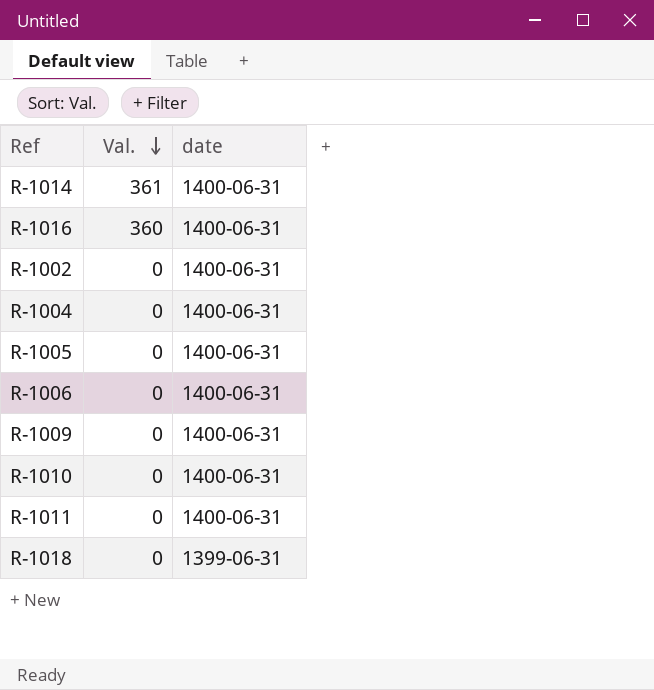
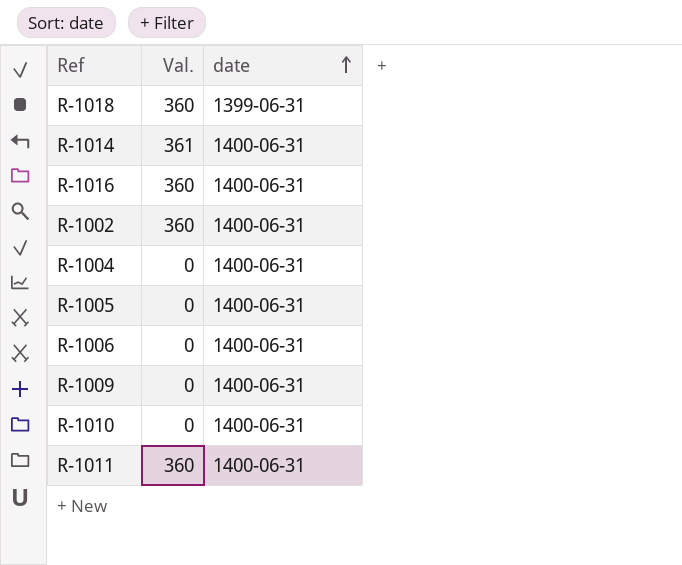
row order: Val. descending -> date ascending
R-1018 | Val.: 0 -> 360
R-1002 | Val.: 0 -> 360
R-1011 | Val.: 0 -> 360

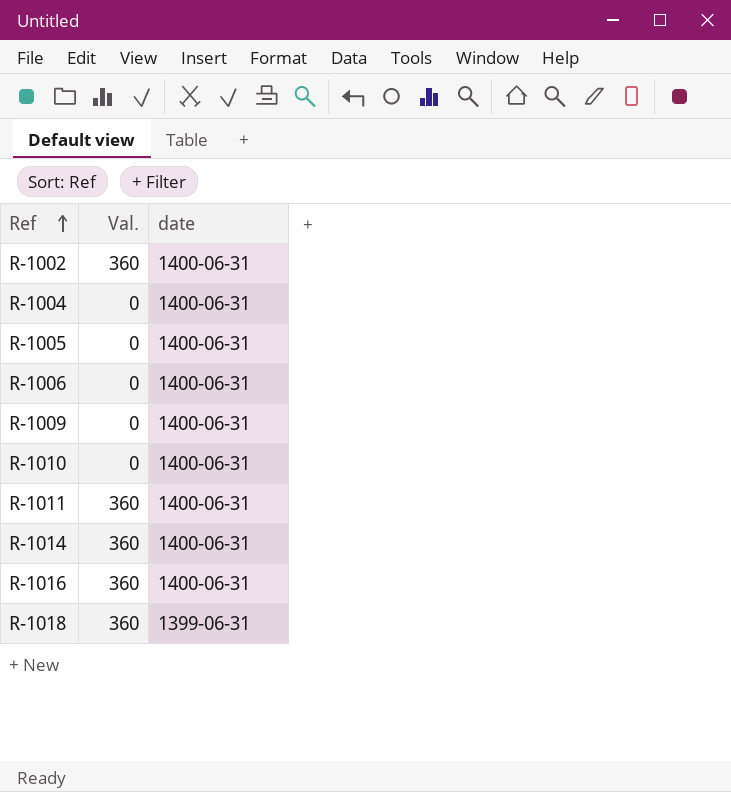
row order: date ascending -> Ref ascending
R-1014 | Val.: 361 -> 360

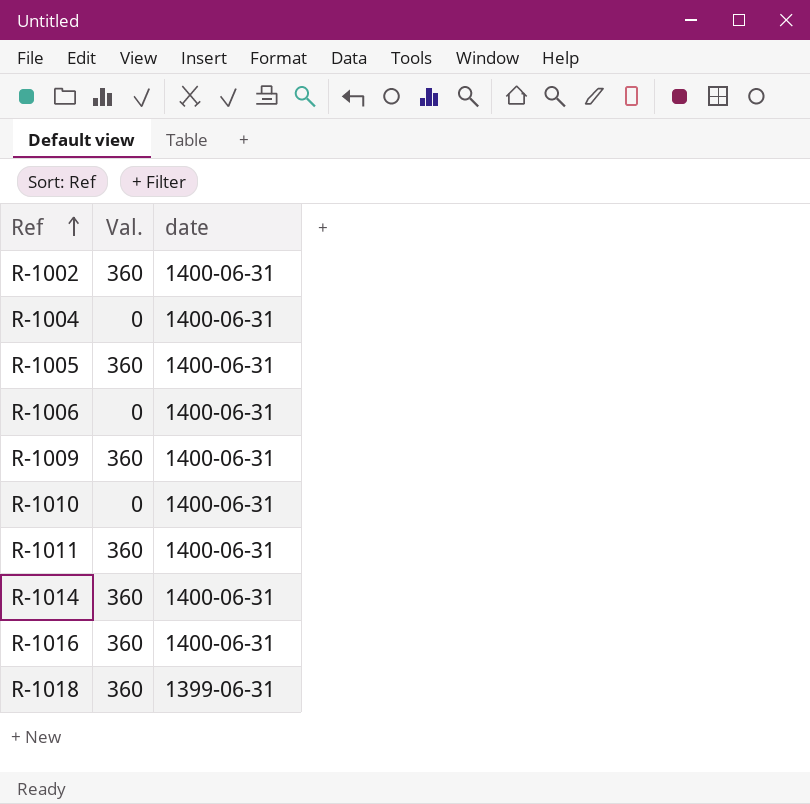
R-1005 | Val.: 0 -> 360
R-1009 | Val.: 0 -> 360

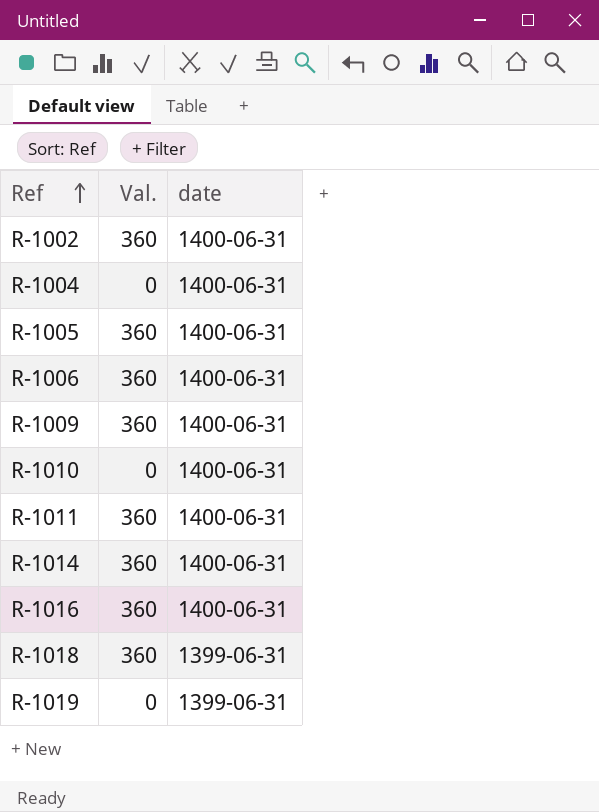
R-1006 | Val.: 0 -> 360
row R-1019: none -> 0 | 1399-06-31

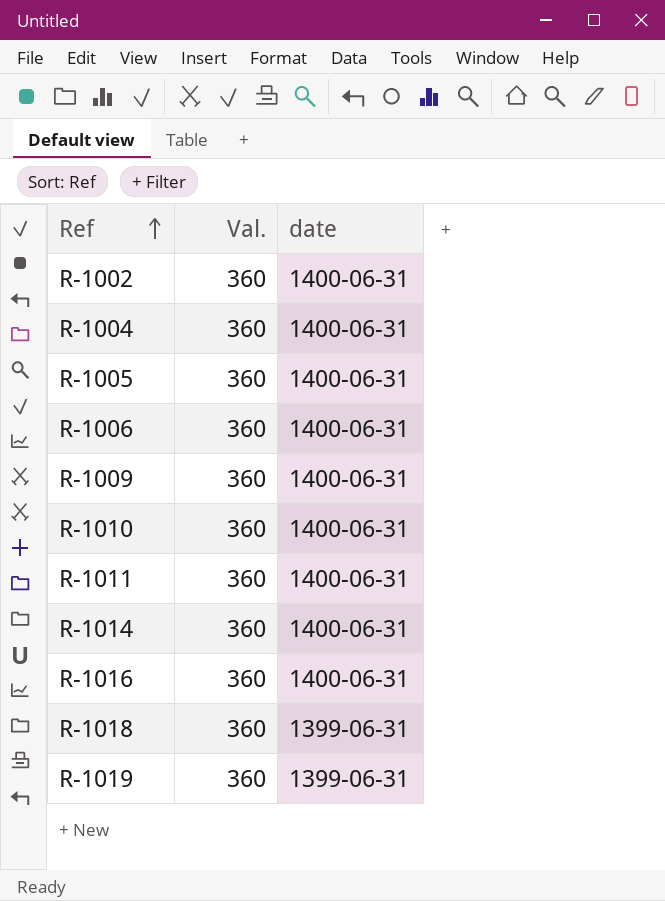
R-1004 | Val.: 0 -> 360
R-1010 | Val.: 0 -> 360
R-1019 | Val.: 0 -> 360

